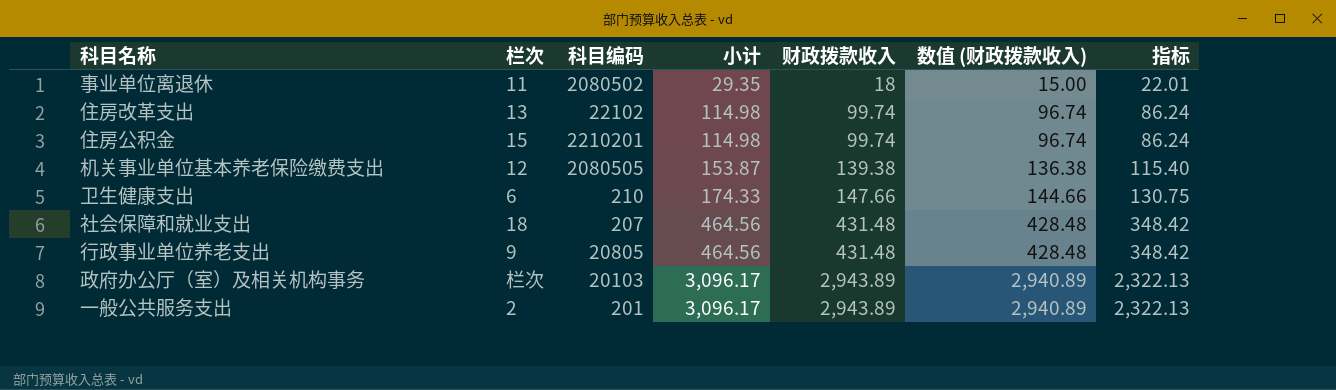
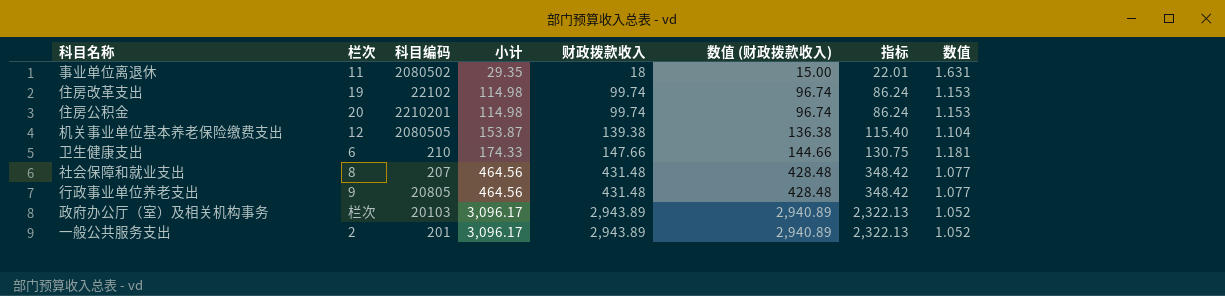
column 数值 | formula: none -> [小计] / [财政拨款收入]
住房改革支出 | 栏次: 13 -> 19
住房公积金 | 栏次: 15 -> 20
社会保障和就业支出 | 栏次: 18 -> 8

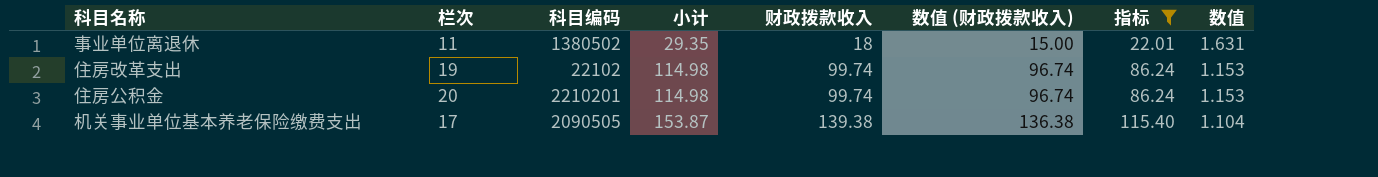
filter: none -> 指标 <= 115.40
事业单位离退休 | 科目编码: 2080502 -> 1380502
机关事业单位基本养老保险缴费支出 | 栏次: 12 -> 17
机关事业单位基本养老保险缴费支出 | 科目编码: 2080505 -> 2090505

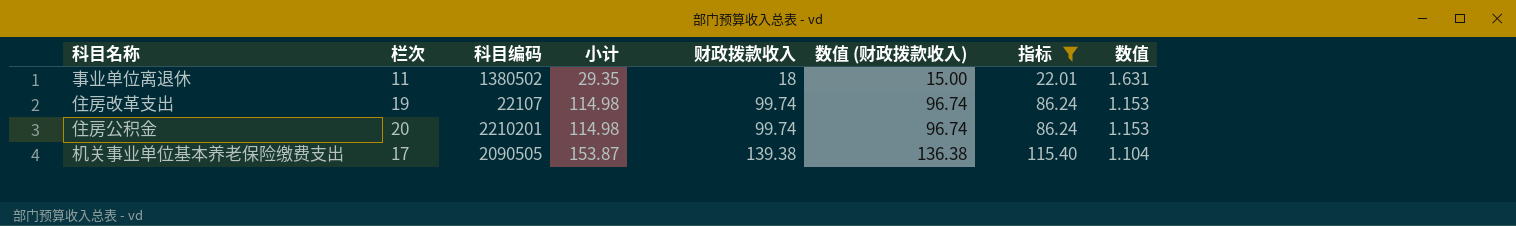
住房改革支出 | 科目编码: 22102 -> 22107

